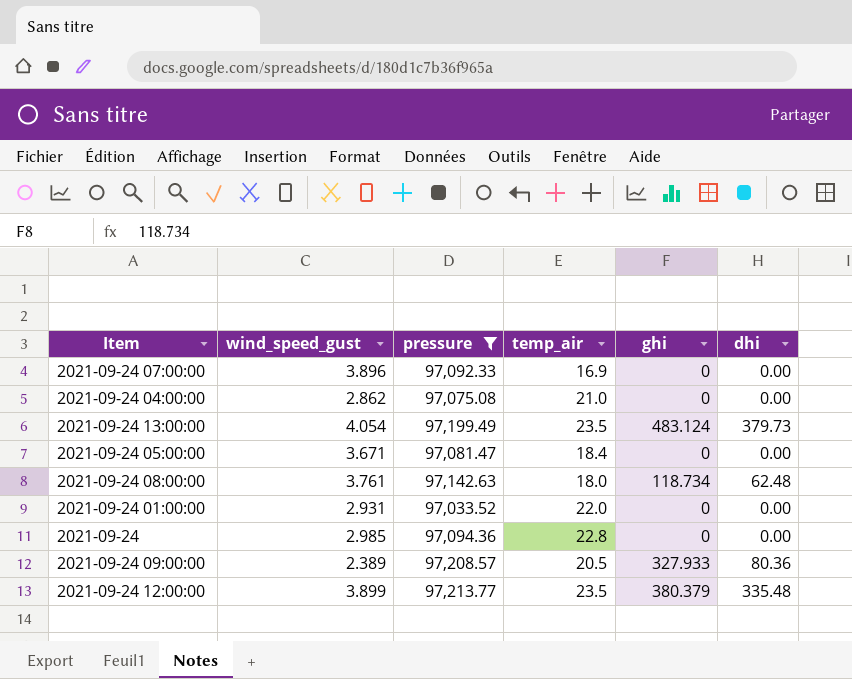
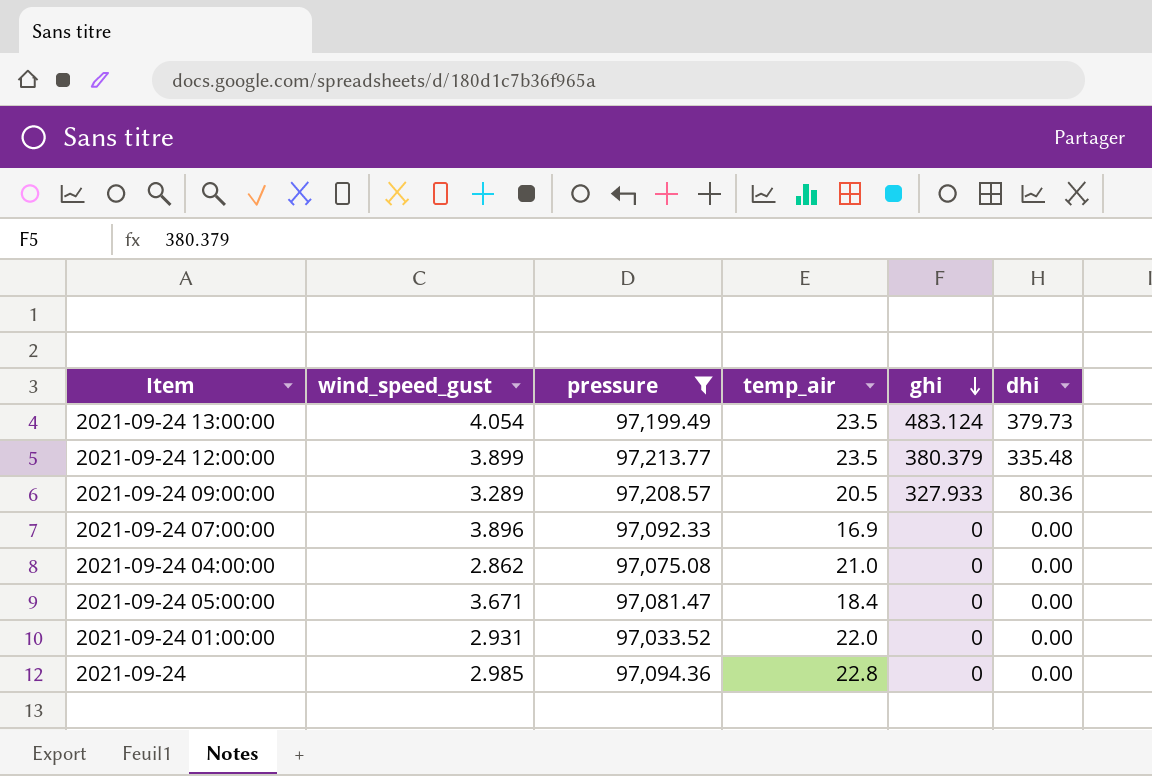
row order: none -> ghi descending
row 2021-09-24 08:00:00: 3.761 | 97,142.63 | 18.0 | 118.734 | 62.48 -> none
2021-09-24 09:00:00 | wind_speed_gust: 2.389 -> 3.289

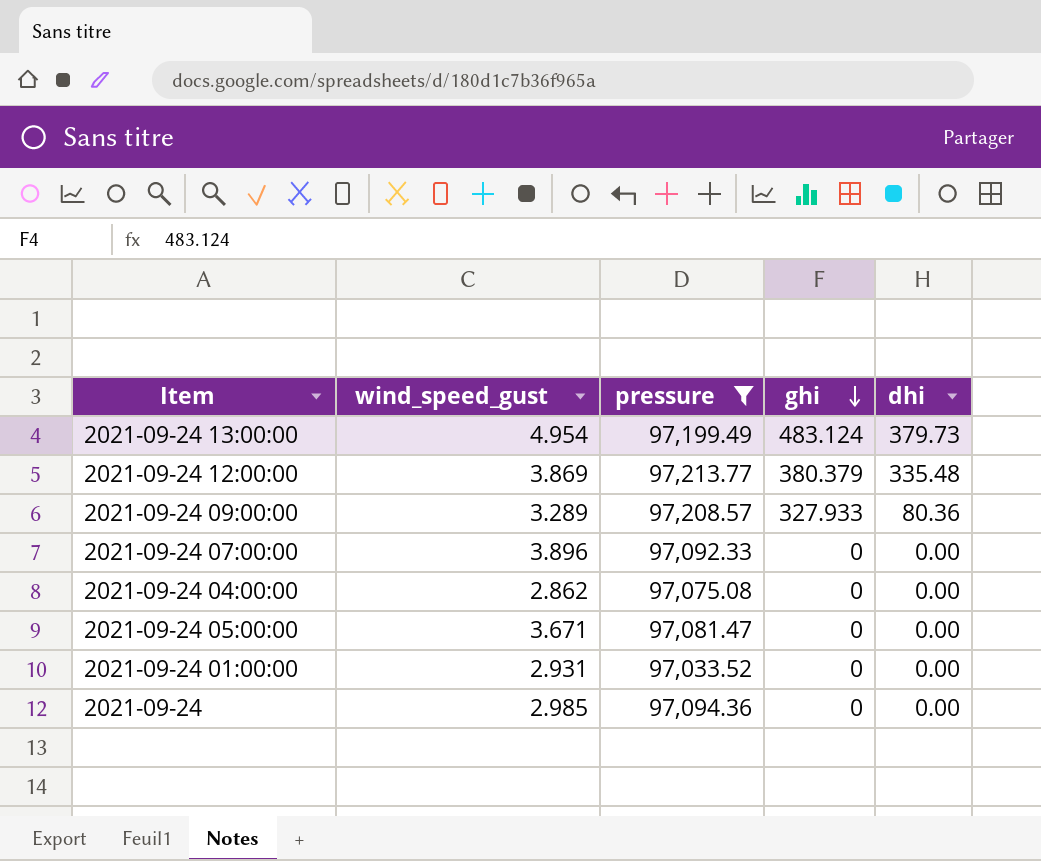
column temp_air | position: 4 -> none
2021-09-24 13:00:00 | wind_speed_gust: 4.054 -> 4.954
2021-09-24 12:00:00 | wind_speed_gust: 3.899 -> 3.869

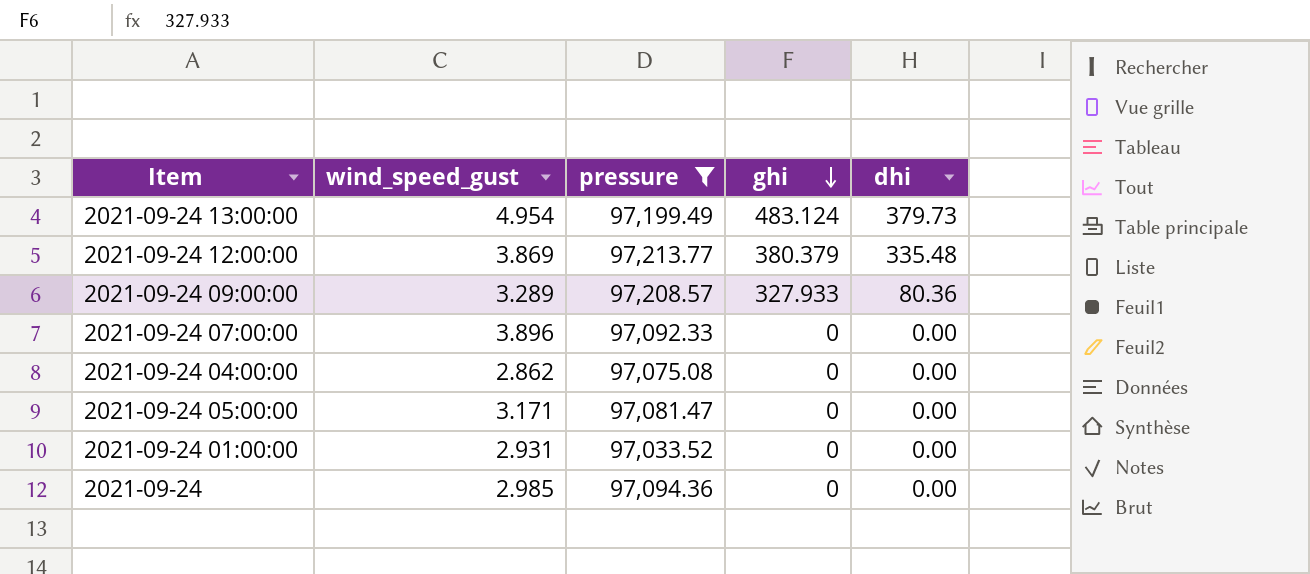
2021-09-24 05:00:00 | wind_speed_gust: 3.671 -> 3.171

